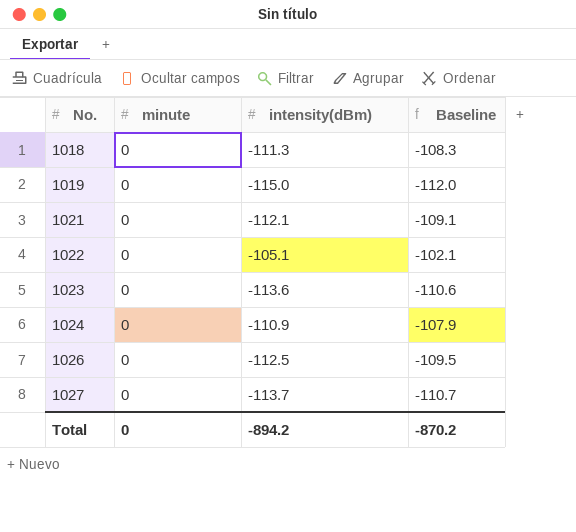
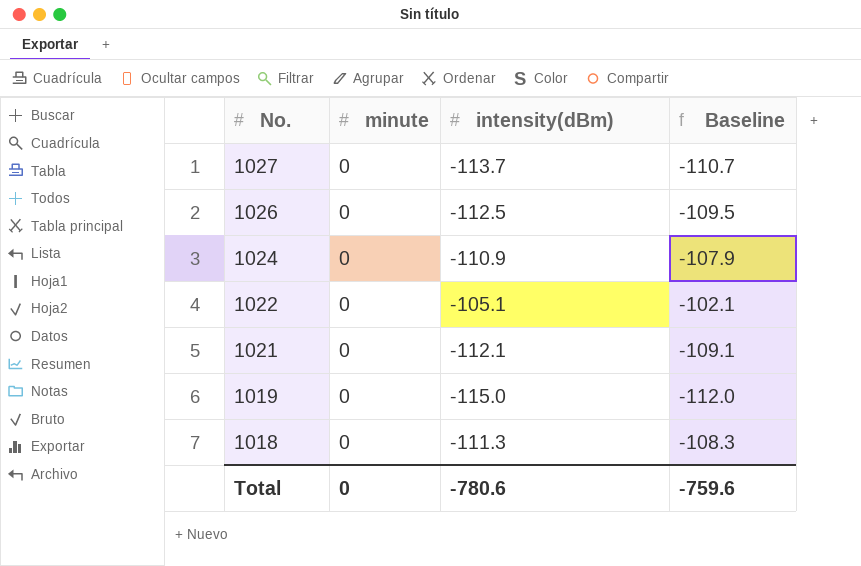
row order: No. ascending -> No. descending
row 1023: 0 | -113.6 | -110.6 -> none
Total | intensity(dBm): -894.2 -> -780.6
Total | Baseline: -870.2 -> -759.6

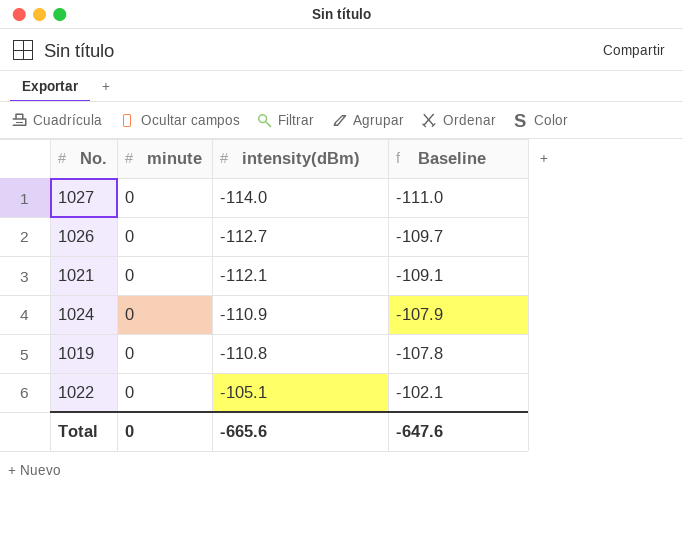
row order: No. descending -> intensity(dBm) ascending
row 1018: 0 | -111.3 | -108.3 -> none
1027 | intensity(dBm): -113.7 -> -114.0
1027 | Baseline: -110.7 -> -111.0
1026 | intensity(dBm): -112.5 -> -112.7
1026 | Baseline: -109.5 -> -109.7
1019 | intensity(dBm): -115.0 -> -110.8
1019 | Baseline: -112.0 -> -107.8
Total | intensity(dBm): -780.6 -> -665.6
Total | Baseline: -759.6 -> -647.6

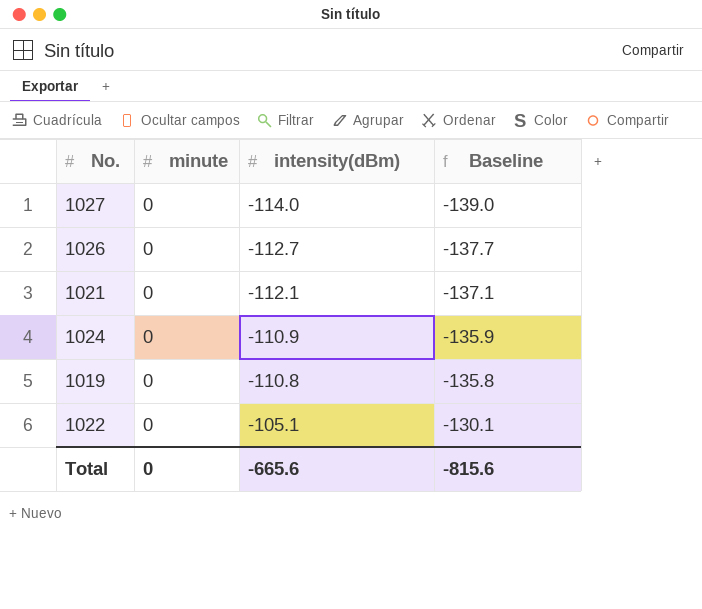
column Baseline | formula: [intensity(dBm)] + 3 -> [intensity(dBm)] - 25
Total | Baseline: -647.6 -> -815.6

